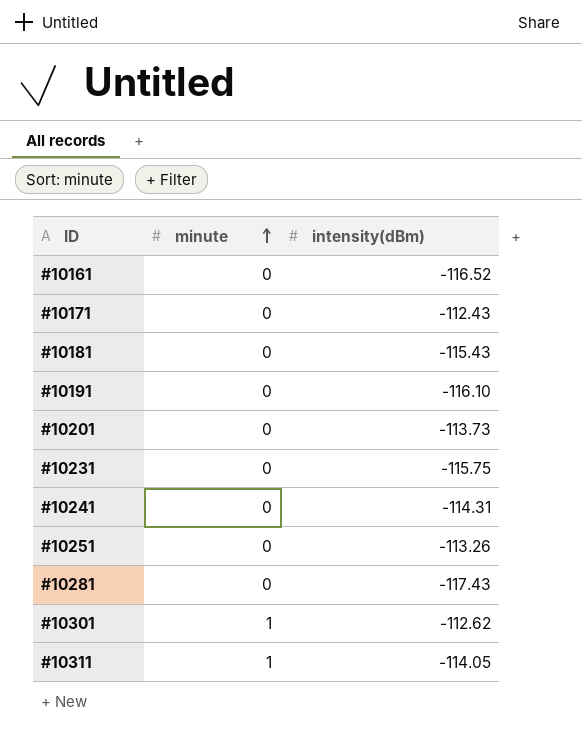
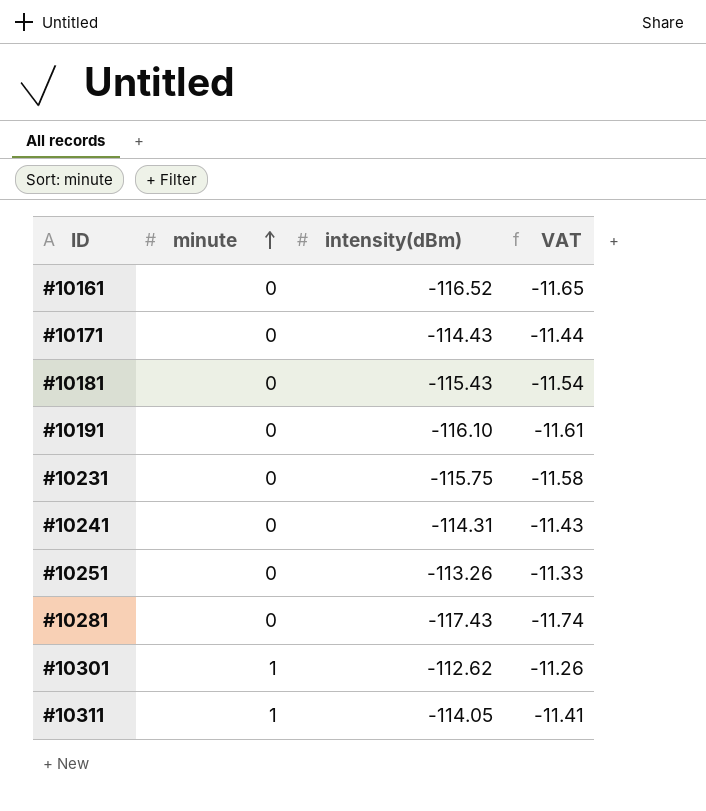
column VAT | formula: none -> [intensity(dBm)] * 0.1
row #10201: 0 | -113.73 -> none
#10171 | intensity(dBm): -112.43 -> -114.43

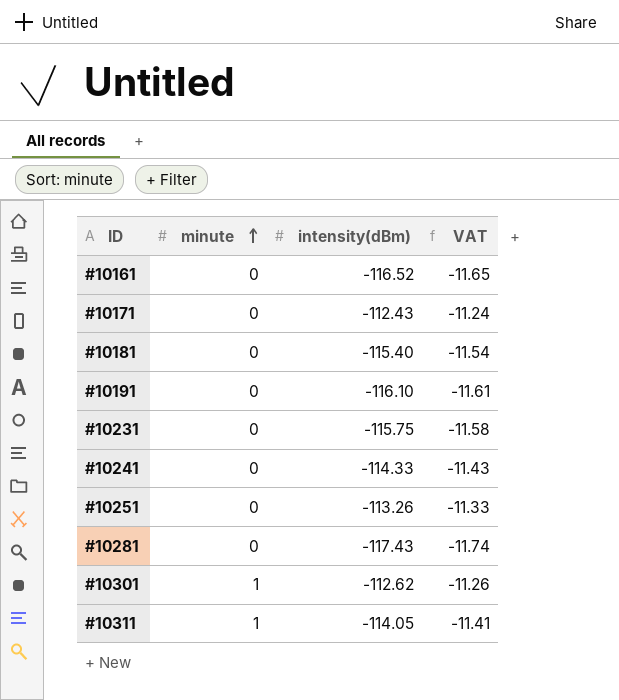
#10171 | intensity(dBm): -114.43 -> -112.43
#10171 | VAT: -11.44 -> -11.24
#10181 | intensity(dBm): -115.43 -> -115.40
#10241 | intensity(dBm): -114.31 -> -114.33

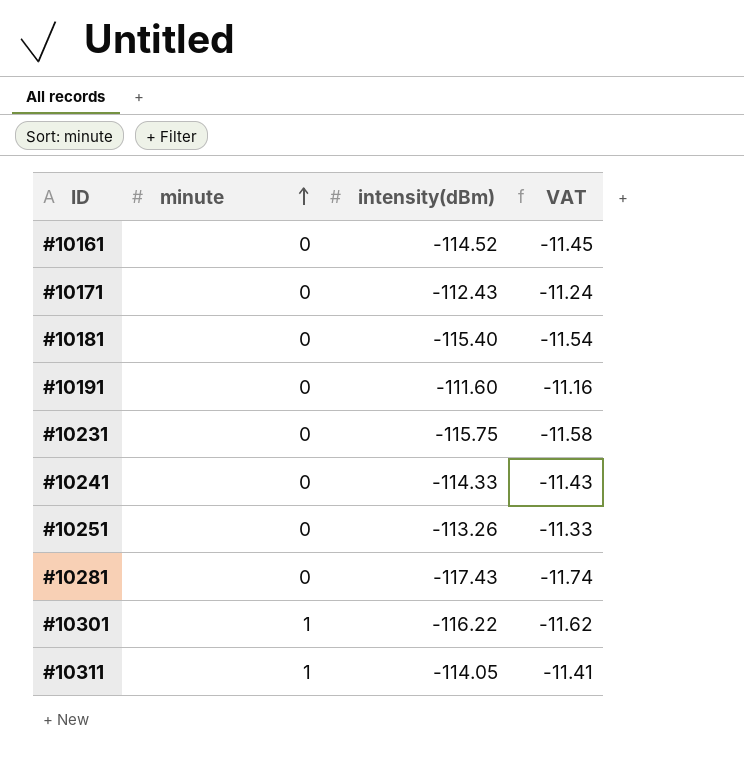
#10161 | intensity(dBm): -116.52 -> -114.52
#10161 | VAT: -11.65 -> -11.45
#10191 | intensity(dBm): -116.10 -> -111.60
#10191 | VAT: -11.61 -> -11.16
#10301 | intensity(dBm): -112.62 -> -116.22
#10301 | VAT: -11.26 -> -11.62

